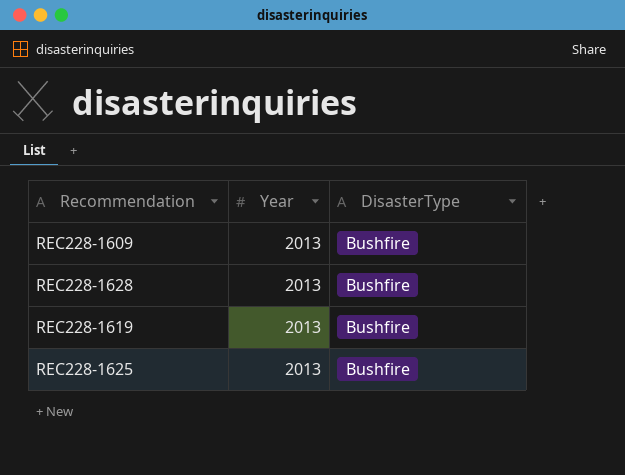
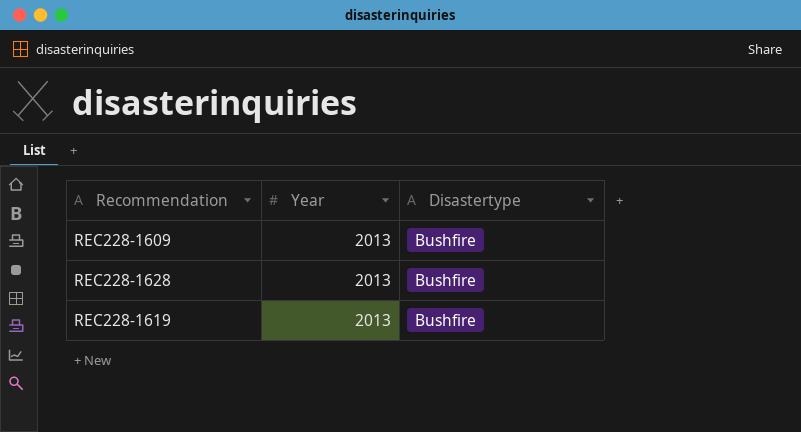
column name: DisasterType -> Disastertype
row REC228-1625: 2013 | Bushfire -> none

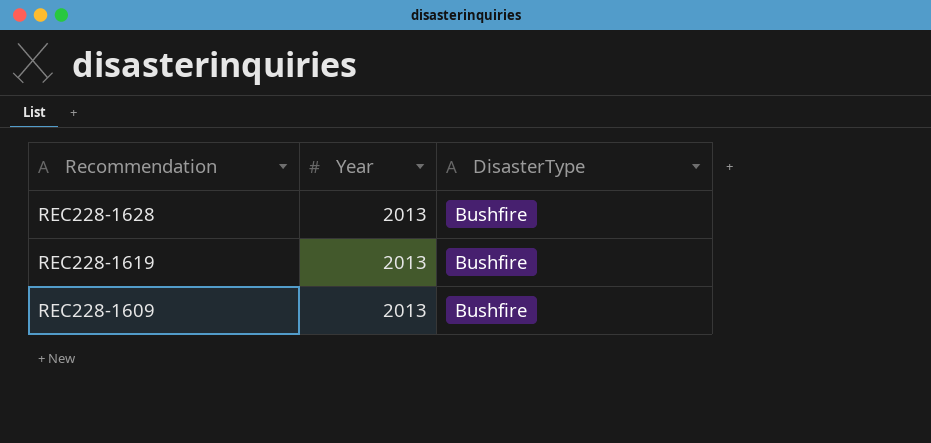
row order: none -> Recommendation descending
column name: Disastertype -> DisasterType

